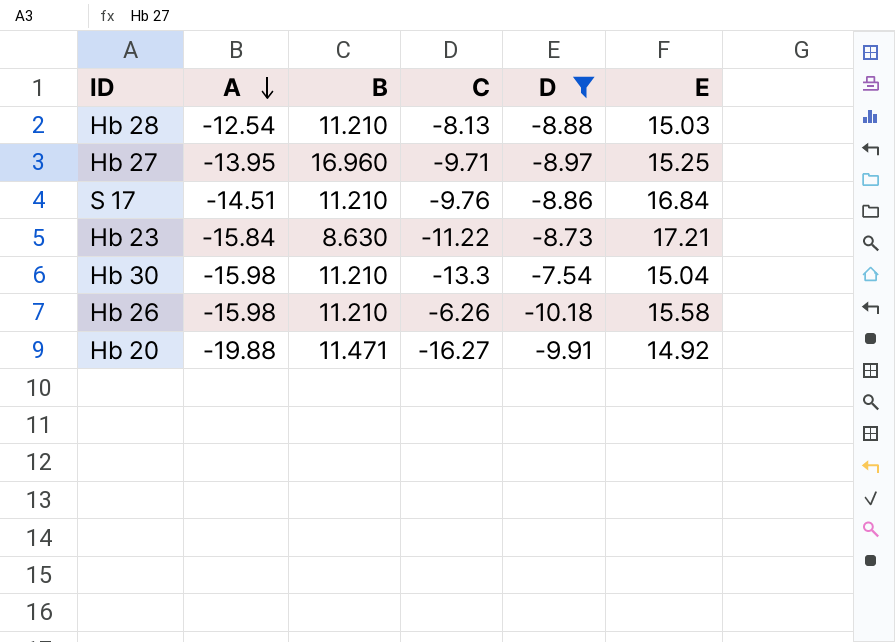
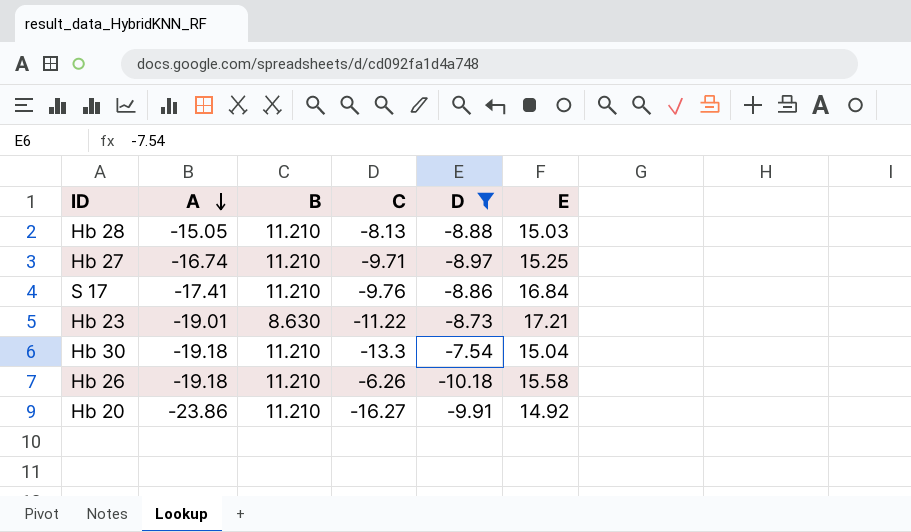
Hb 28 | A: -12.54 -> -15.05
Hb 27 | A: -13.95 -> -16.74
Hb 27 | B: 16.960 -> 11.210
S 17 | A: -14.51 -> -17.41
Hb 23 | A: -15.84 -> -19.01
Hb 30 | A: -15.98 -> -19.18
Hb 26 | A: -15.98 -> -19.18
Hb 20 | A: -19.88 -> -23.86
Hb 20 | B: 11.471 -> 11.210

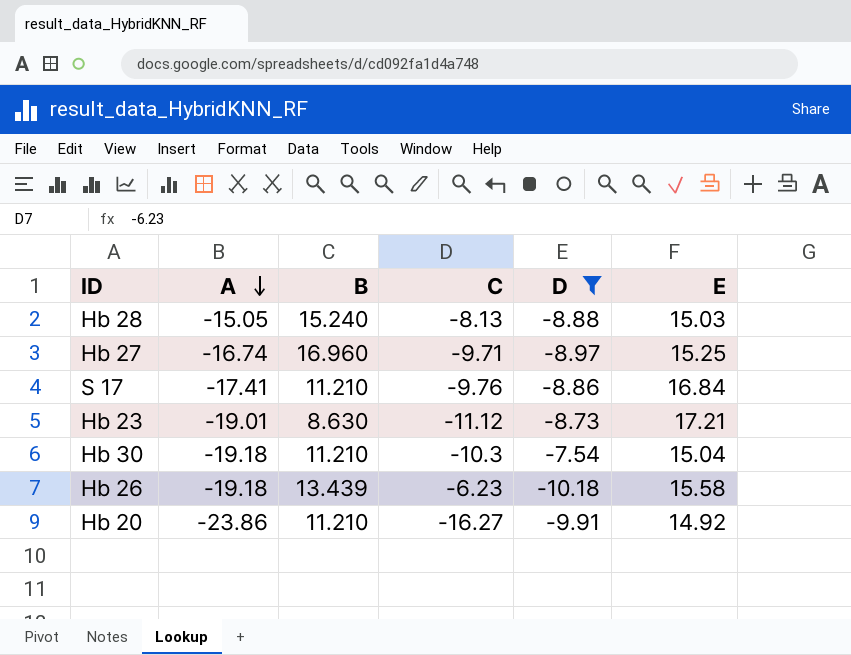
Hb 28 | B: 11.210 -> 15.240
Hb 27 | B: 11.210 -> 16.960
Hb 23 | C: -11.22 -> -11.12
Hb 30 | C: -13.3 -> -10.3
Hb 26 | B: 11.210 -> 13.439
Hb 26 | C: -6.26 -> -6.23

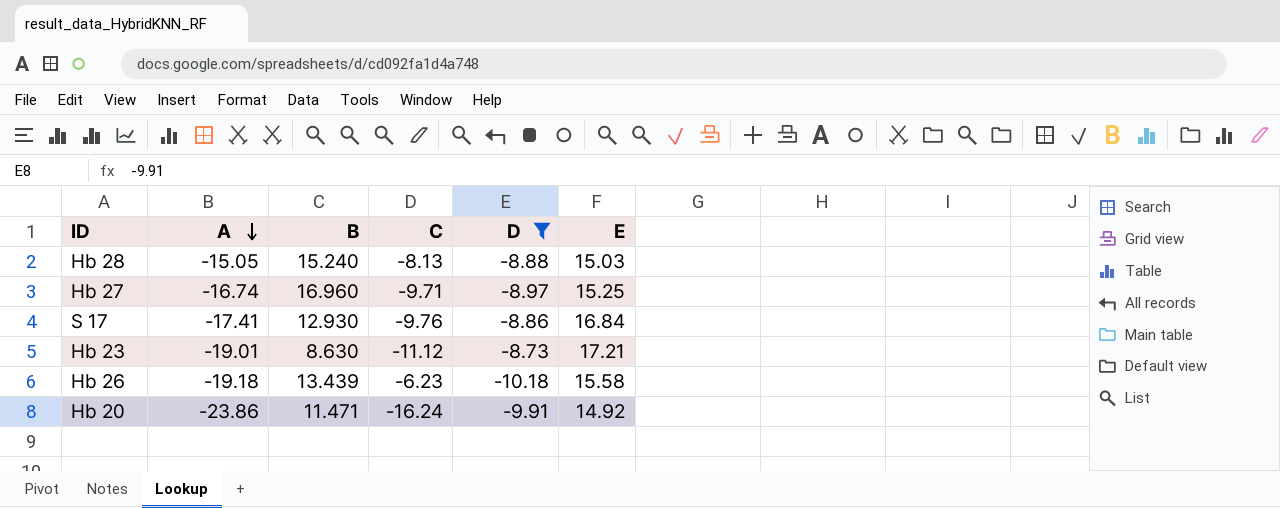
row Hb 30: -19.18 | 11.210 | -10.3 | -7.54 | 15.04 -> none
S 17 | B: 11.210 -> 12.930
Hb 20 | B: 11.210 -> 11.471
Hb 20 | C: -16.27 -> -16.24

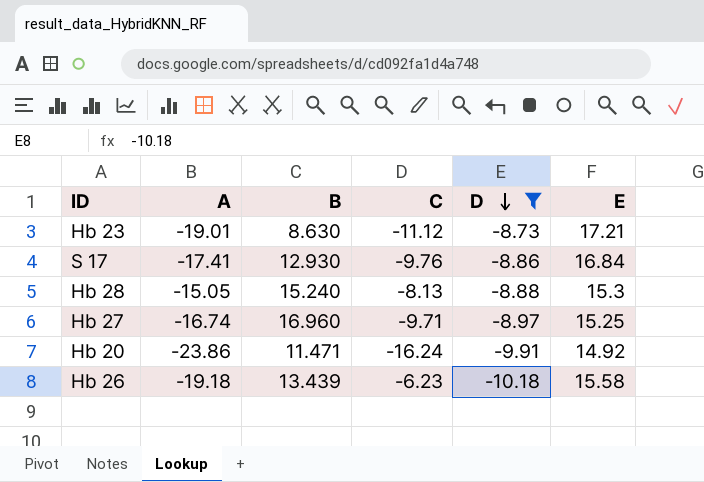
row order: A descending -> D descending
Hb 28 | E: 15.03 -> 15.3

